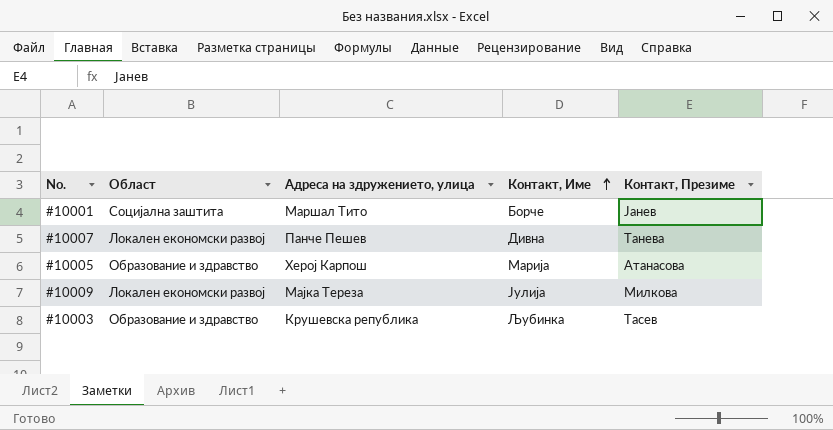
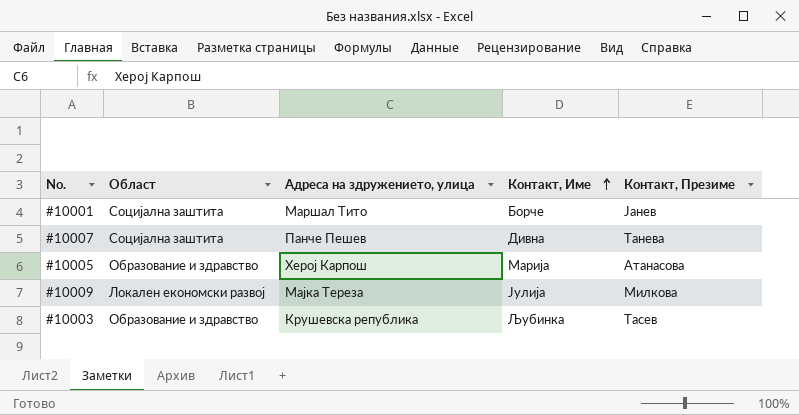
#10007 | Област: Локален економски развој -> Социјална заштита

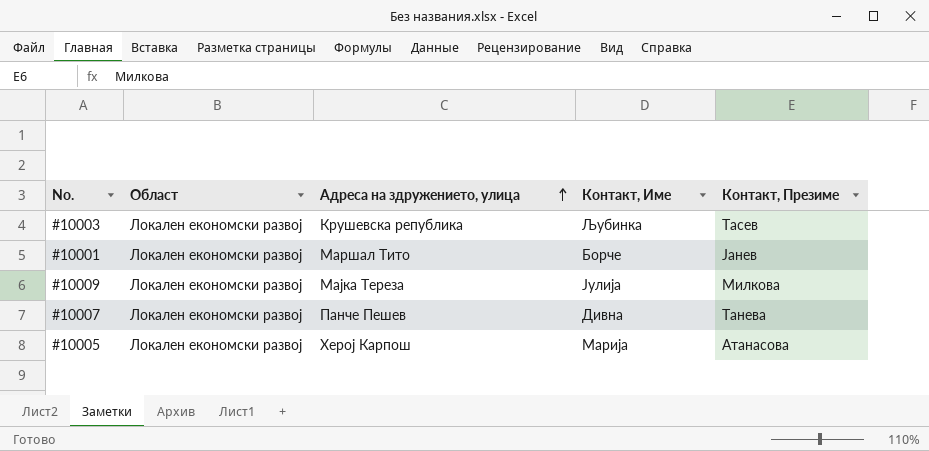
row order: Контакт, Име ascending -> Адреса на здружението, улица ascending
#10003 | Област: Образование и здравство -> Локален економски развој
#10001 | Област: Социјална заштита -> Локален економски развој
#10007 | Област: Социјална заштита -> Локален економски развој
#10005 | Област: Образование и здравство -> Локален економски развој

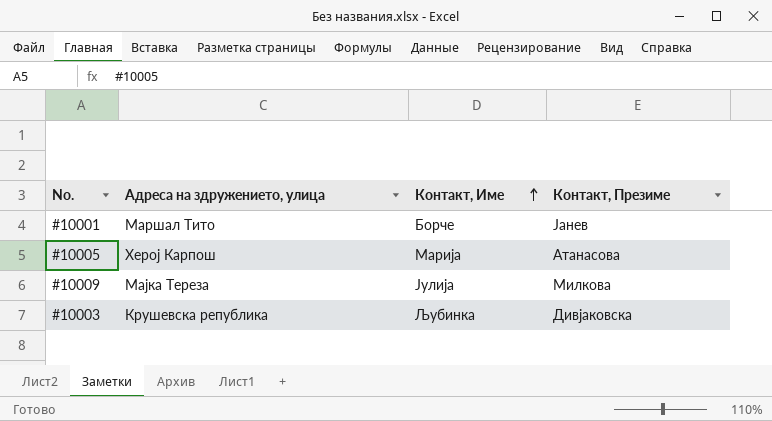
row order: Адреса на здружението, улица ascending -> Контакт, Име ascending
column Област | position: 2 -> none
row #10007: Локален економски развој | Панче Пешев | Дивна | Танева -> none
#10003 | Контакт, Презиме: Тасев -> Дивјаковска

